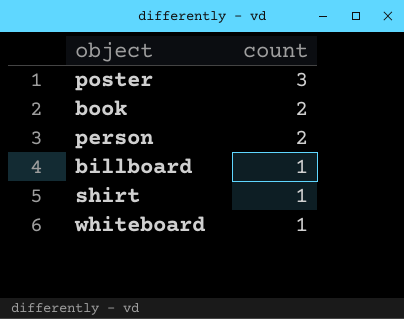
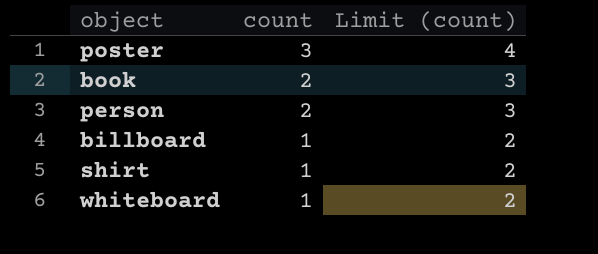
column Limit (count) | formula: none -> [count] + 1

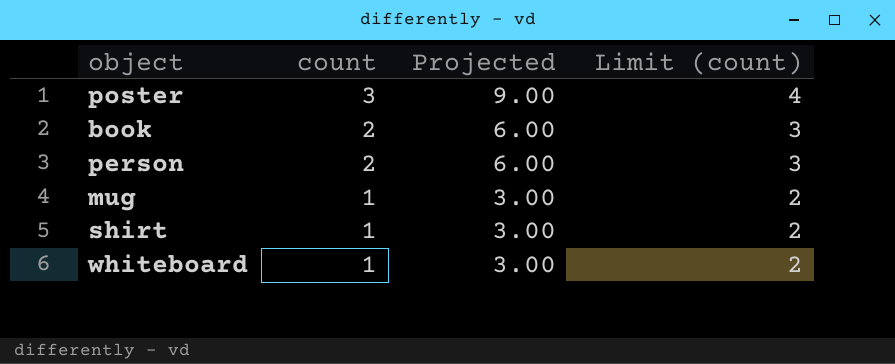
column Projected | formula: none -> [count] * 3
row billboard: 1 | 2 -> none
row mug: none -> 1 | 3.00 | 2

